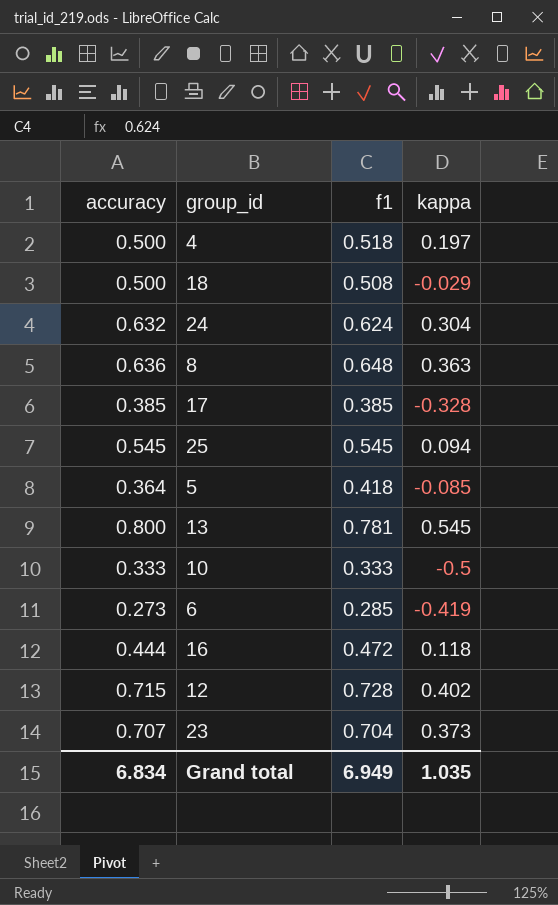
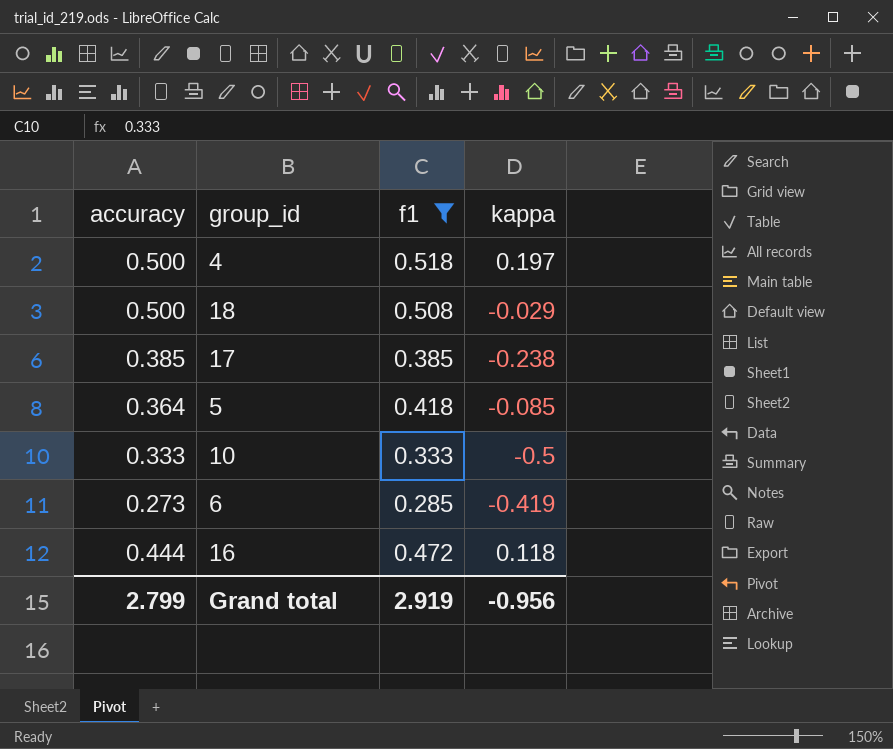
filter: none -> f1 <= 0.518
17 | kappa: -0.328 -> -0.238
Grand total | accuracy: 6.834 -> 2.799
Grand total | f1: 6.949 -> 2.919
Grand total | kappa: 1.035 -> -0.956

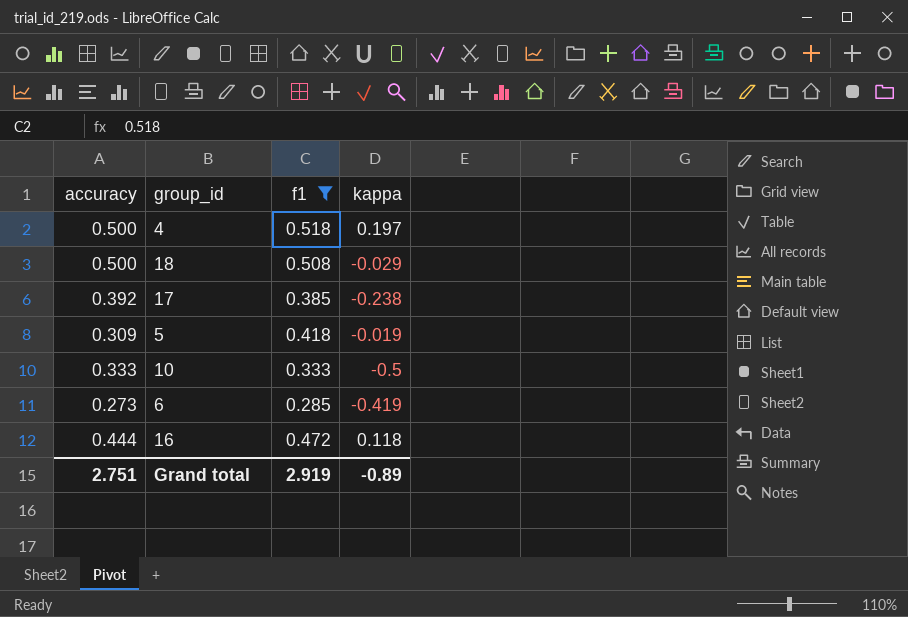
17 | accuracy: 0.385 -> 0.392
5 | accuracy: 0.364 -> 0.309
5 | kappa: -0.085 -> -0.019
Grand total | accuracy: 2.799 -> 2.751
Grand total | kappa: -0.956 -> -0.89

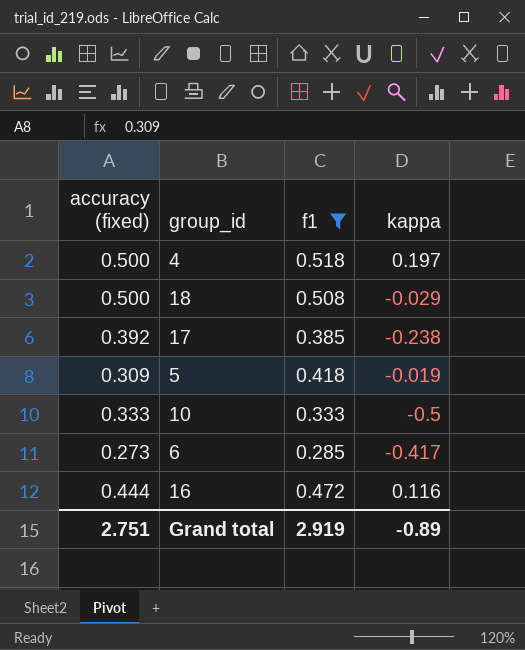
column name: accuracy -> accuracy (fixed)
6 | kappa: -0.419 -> -0.417
16 | kappa: 0.118 -> 0.116

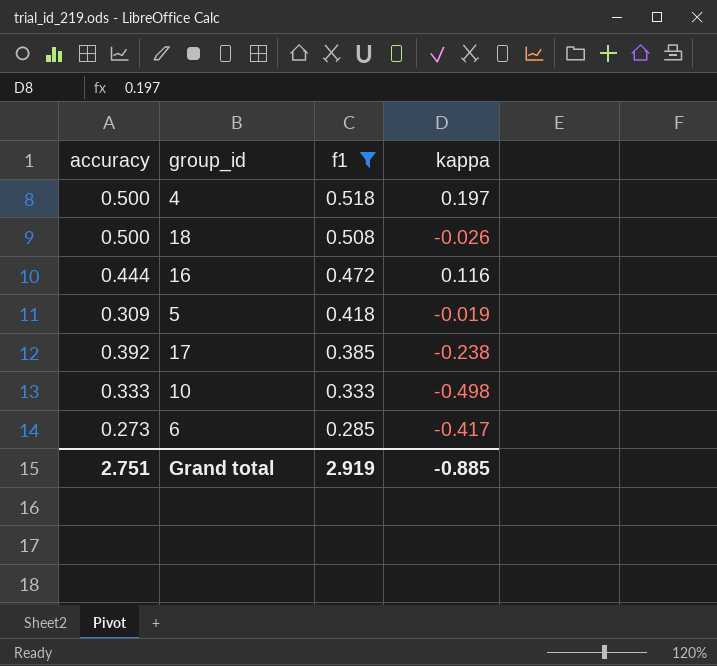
row order: none -> f1 descending
column name: accuracy (fixed) -> accuracy
18 | kappa: -0.029 -> -0.026
10 | kappa: -0.5 -> -0.498
Grand total | kappa: -0.89 -> -0.885

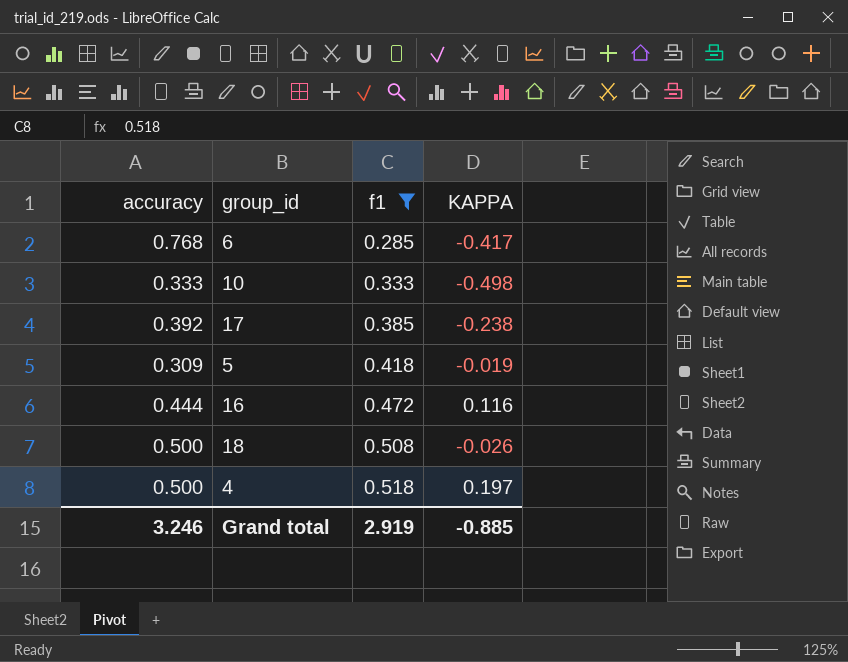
row order: f1 descending -> f1 ascending
column name: kappa -> KAPPA
6 | accuracy: 0.273 -> 0.768
Grand total | accuracy: 2.751 -> 3.246

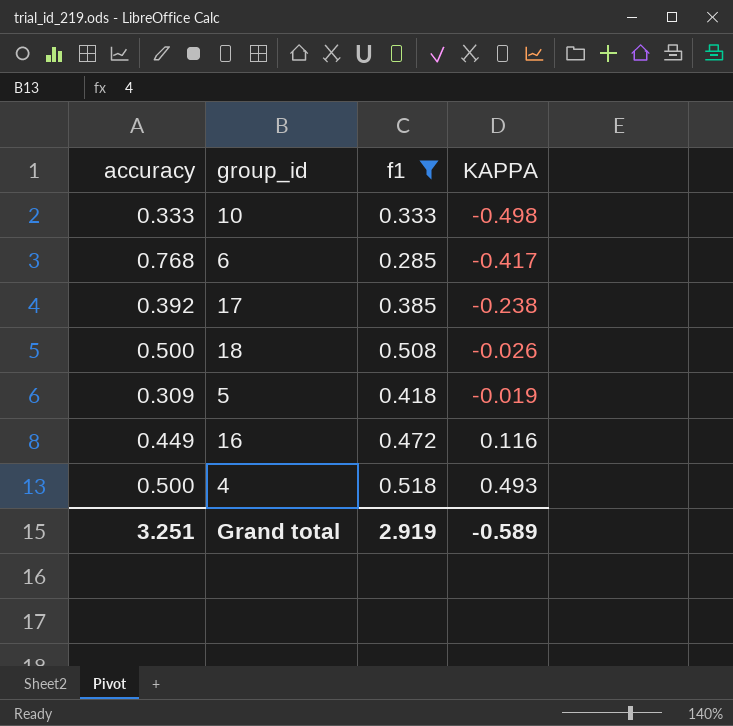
row order: f1 ascending -> KAPPA ascending
16 | accuracy: 0.444 -> 0.449
4 | KAPPA: 0.197 -> 0.493
Grand total | accuracy: 3.246 -> 3.251
Grand total | KAPPA: -0.885 -> -0.589

